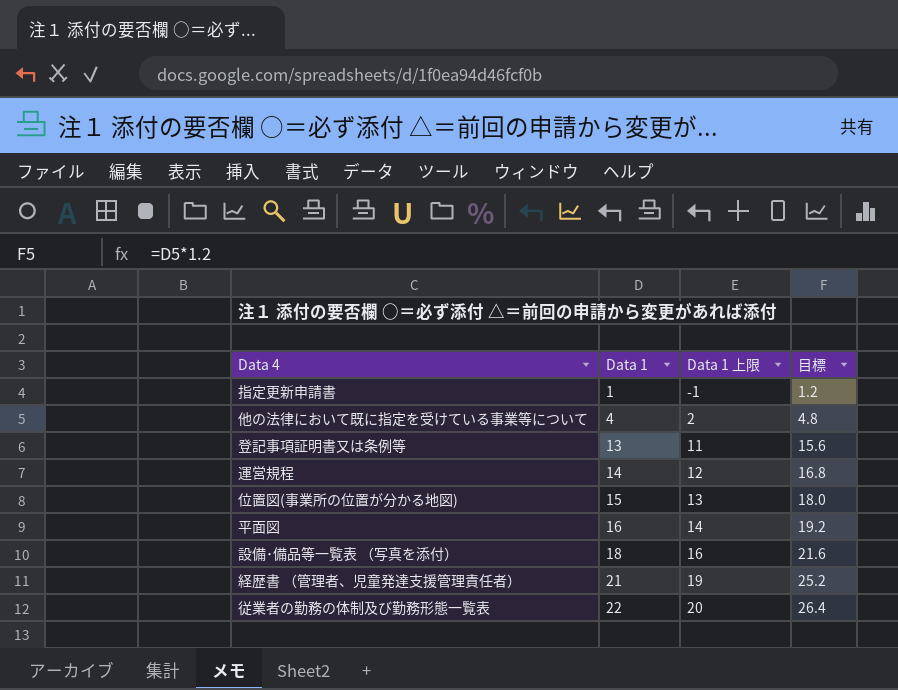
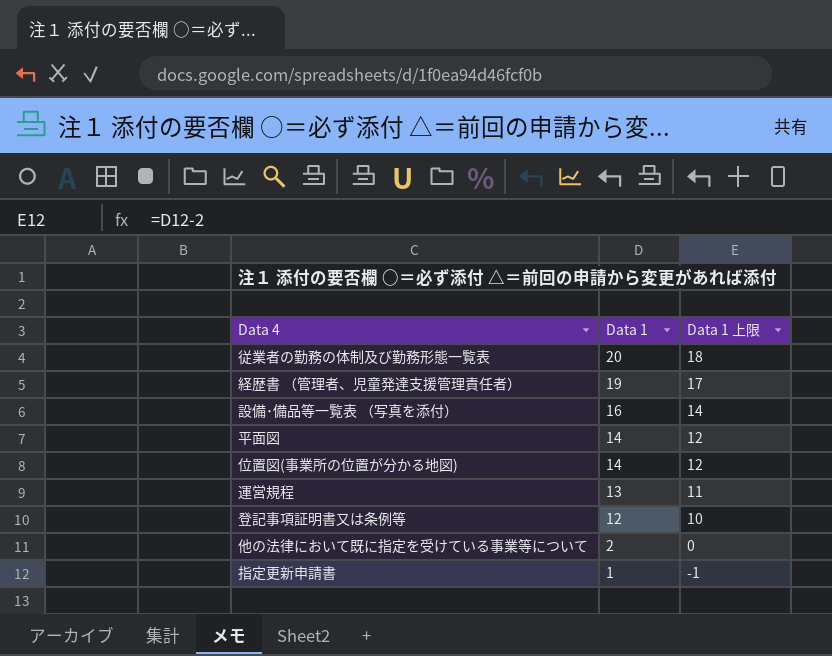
row order: Data 1 ascending -> Data 1 descending
column 目標 | formula: [Data 1] * 1.2 -> none
従業者の勤務の体制及び勤務形態一覧表 | Data 1: 22 -> 20
従業者の勤務の体制及び勤務形態一覧表 | Data 1 上限: 20 -> 18
経歴書 （管理者、児童発達支援管理責任者） | Data 1: 21 -> 19
経歴書 （管理者、児童発達支援管理責任者） | Data 1 上限: 19 -> 17
設備･備品等一覧表 （写真を添付） | Data 1: 18 -> 16
設備･備品等一覧表 （写真を添付） | Data 1 上限: 16 -> 14
平面図 | Data 1: 16 -> 14
平面図 | Data 1 上限: 14 -> 12
位置図(事業所の位置が分かる地図) | Data 1: 15 -> 14
位置図(事業所の位置が分かる地図) | Data 1 上限: 13 -> 12
運営規程 | Data 1: 14 -> 13
運営規程 | Data 1 上限: 12 -> 11
登記事項証明書又は条例等 | Data 1: 13 -> 12
登記事項証明書又は条例等 | Data 1 上限: 11 -> 10
他の法律において既に指定を受けている事業等について | Data 1: 4 -> 2
他の法律において既に指定を受けている事業等について | Data 1 上限: 2 -> 0

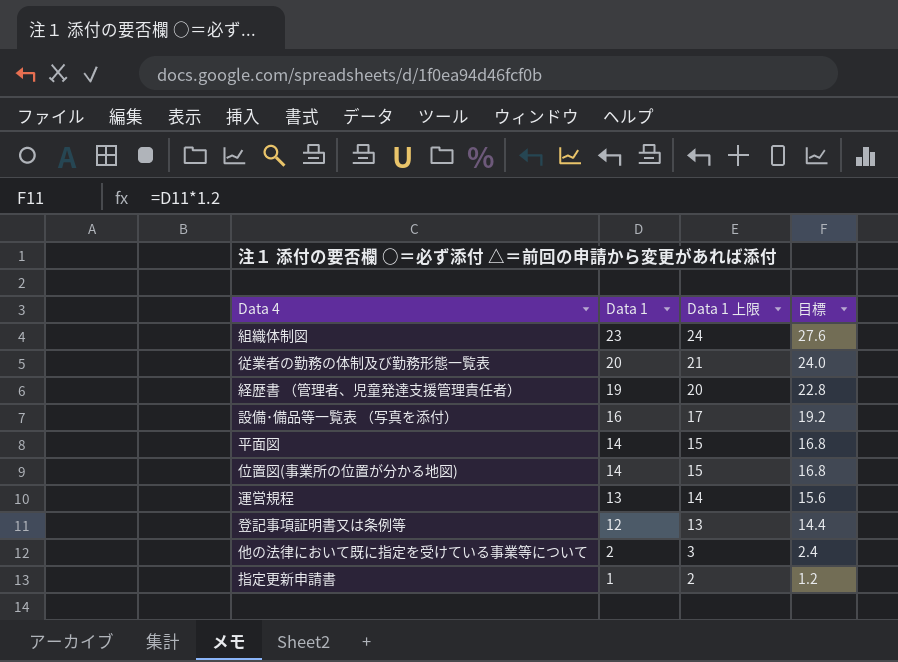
column Data 1 上限 | formula: [Data 1] - 2 -> [Data 1] + 1
column 目標 | formula: none -> [Data 1] * 1.2
row 組織体制図: none -> 23 | 24 | 27.6

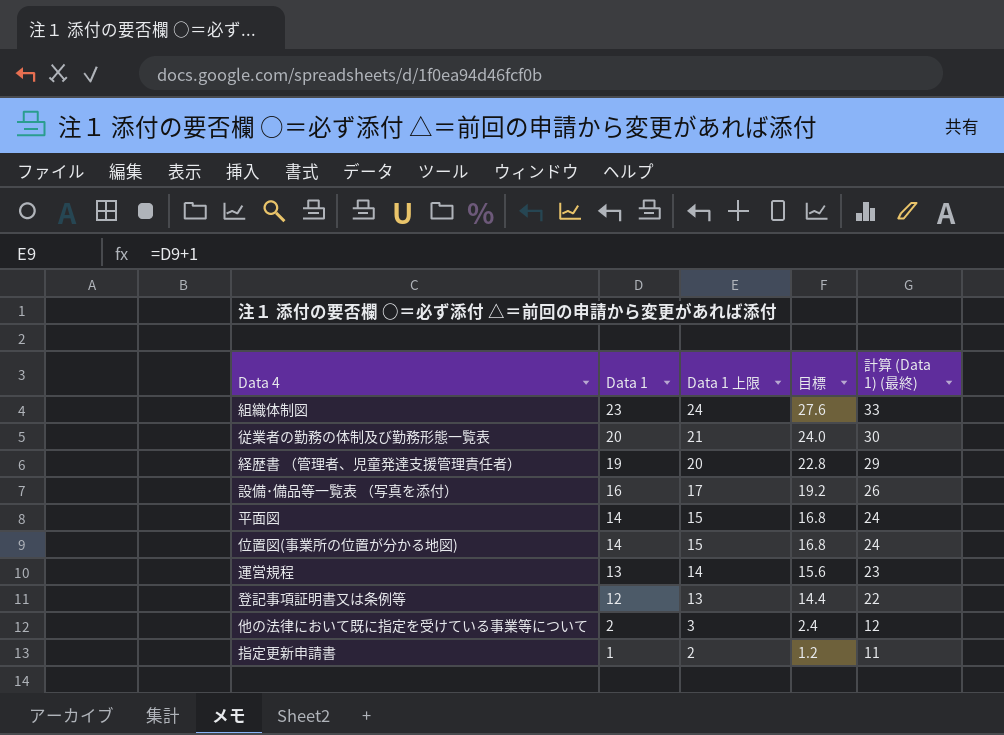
column 計算 (Data 1) (最終) | formula: none -> [Data 1] + 10

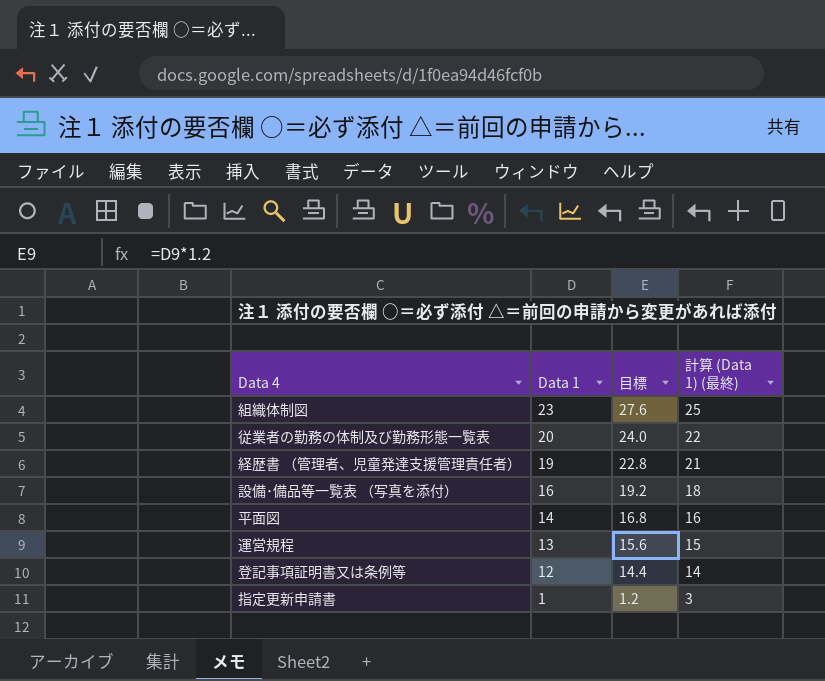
column Data 1 上限 | formula: [Data 1] + 1 -> none
column 計算 (Data 1) (最終) | formula: [Data 1] + 10 -> [Data 1] + 2
row 位置図(事業所の位置が分かる地図): 14 | 15 | 16.8 | 24 -> none
row 他の法律において既に指定を受けている事業等について: 2 | 3 | 2.4 | 12 -> none

